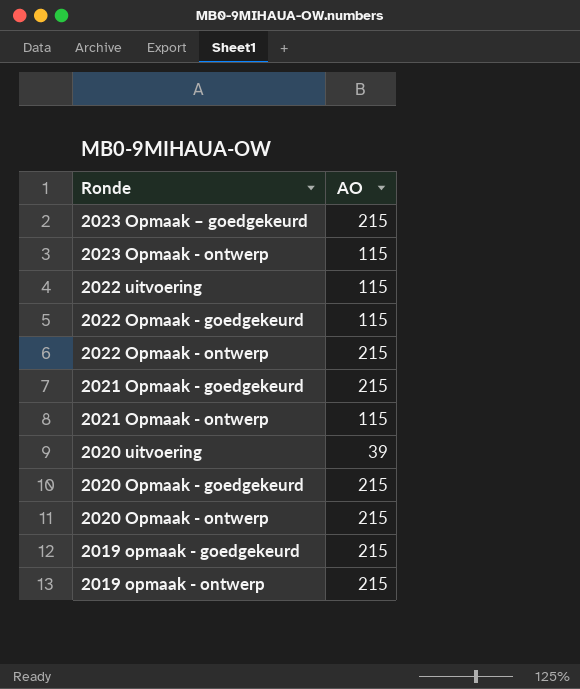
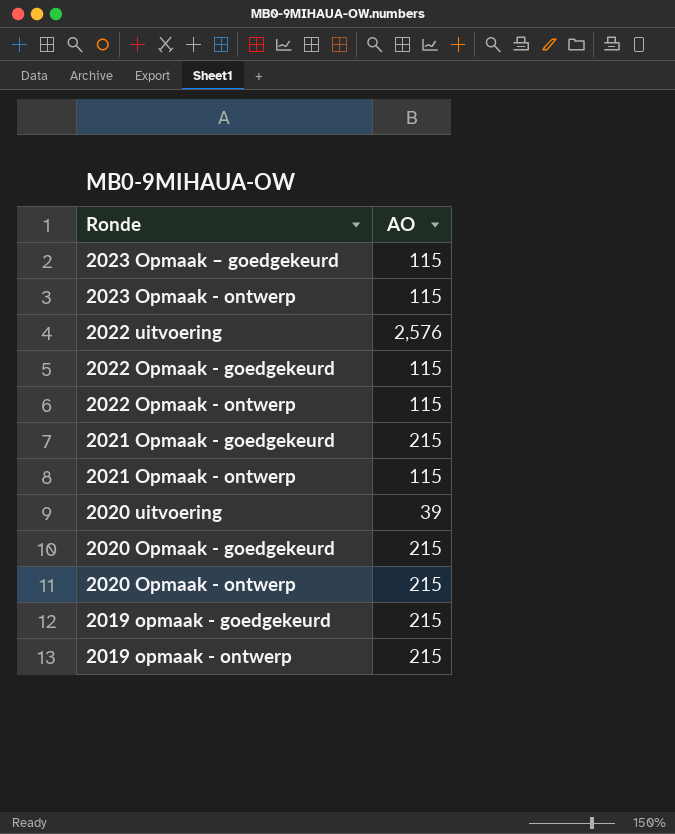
2023 Opmaak – goedgekeurd | AO: 215 -> 115
2022 uitvoering | AO: 115 -> 2,576
2022 Opmaak - ontwerp | AO: 215 -> 115

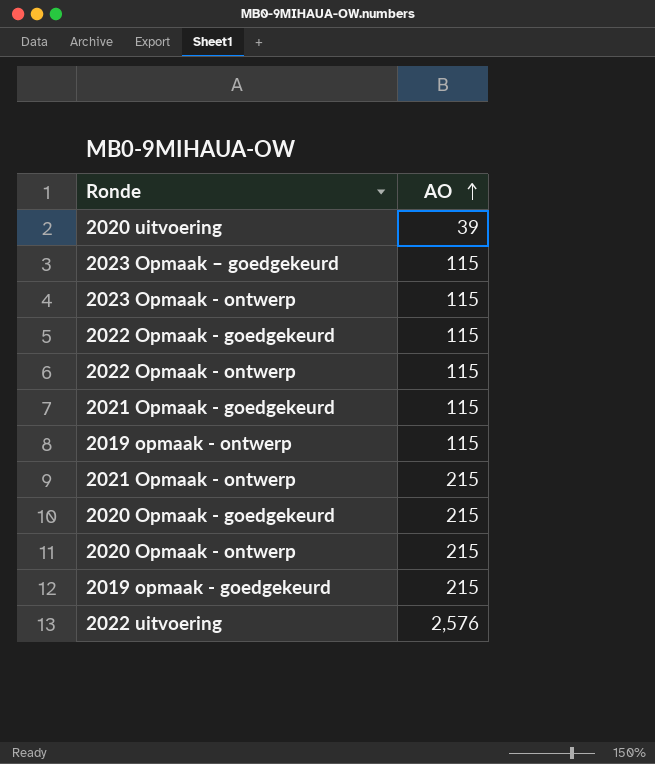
row order: none -> AO ascending
2021 Opmaak - goedgekeurd | AO: 215 -> 115
2019 opmaak - ontwerp | AO: 215 -> 115
2021 Opmaak - ontwerp | AO: 115 -> 215

